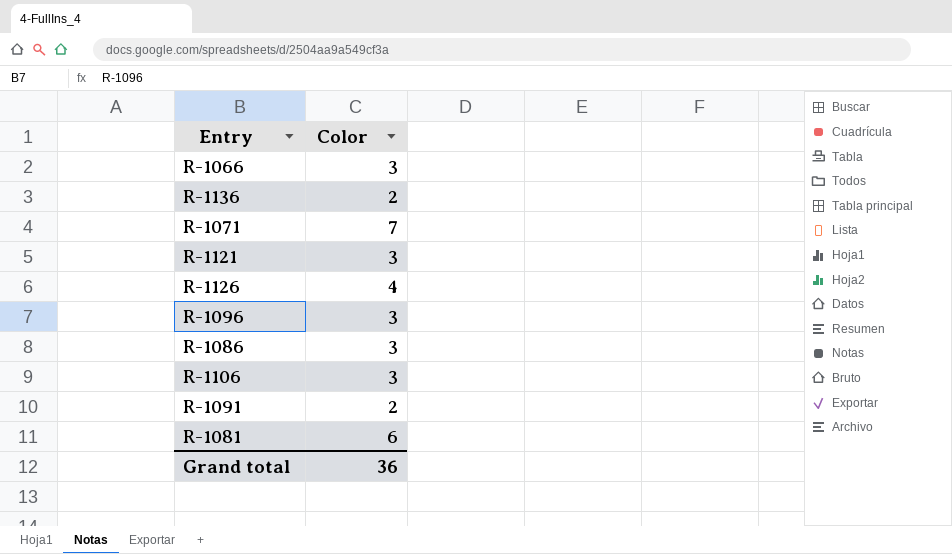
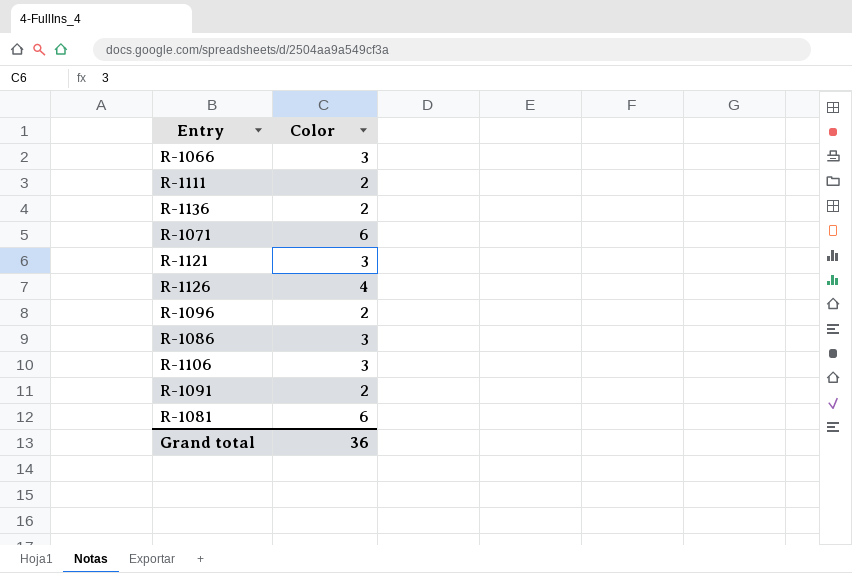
row R-1111: none -> 2
R-1071 | Color: 7 -> 6
R-1096 | Color: 3 -> 2

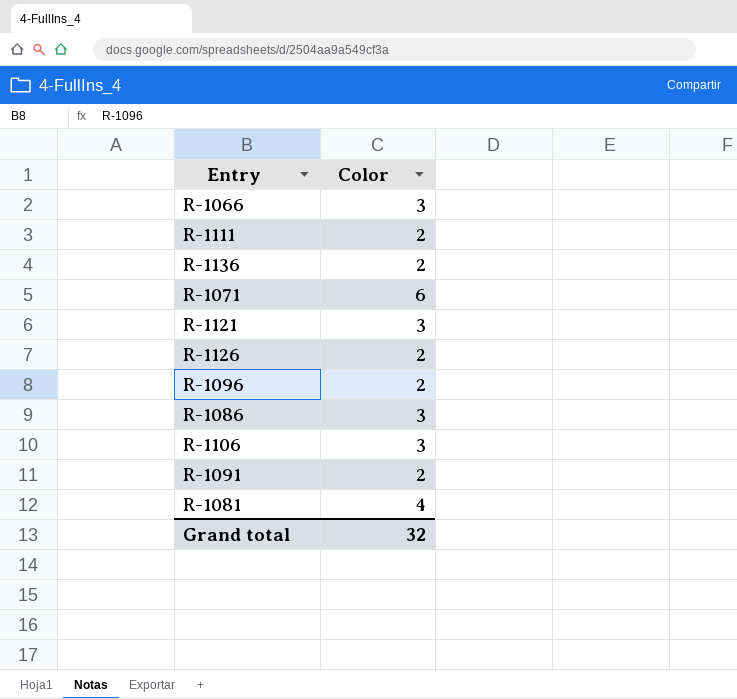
R-1126 | Color: 4 -> 2
R-1081 | Color: 6 -> 4
Grand total | Color: 36 -> 32

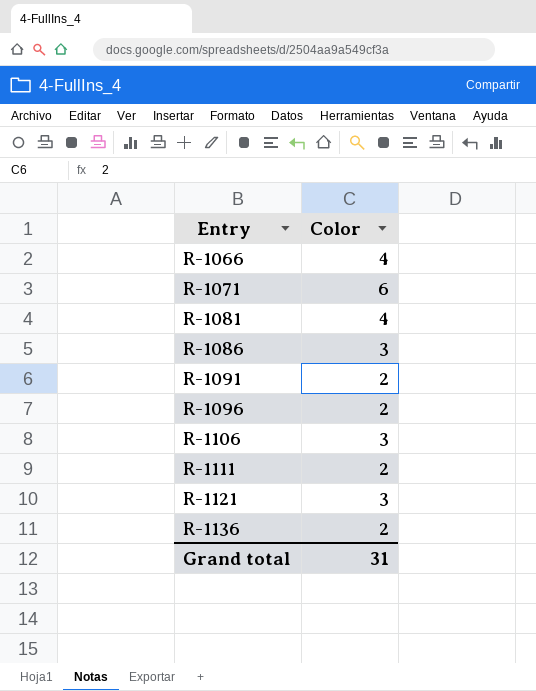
row order: none -> Entry ascending
row R-1126: 2 -> none
R-1066 | Color: 3 -> 4
Grand total | Color: 32 -> 31

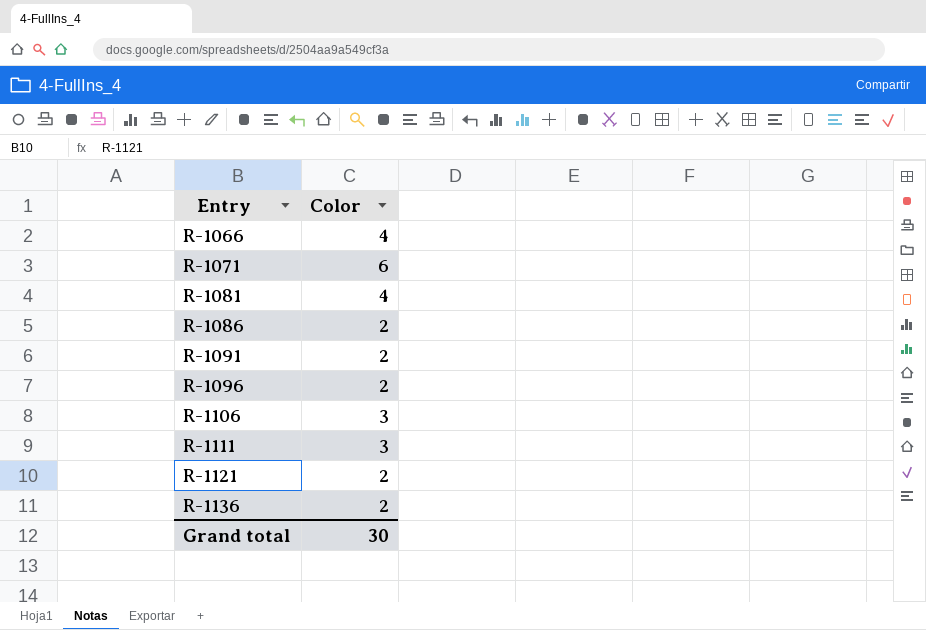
R-1086 | Color: 3 -> 2
R-1111 | Color: 2 -> 3
R-1121 | Color: 3 -> 2
Grand total | Color: 31 -> 30

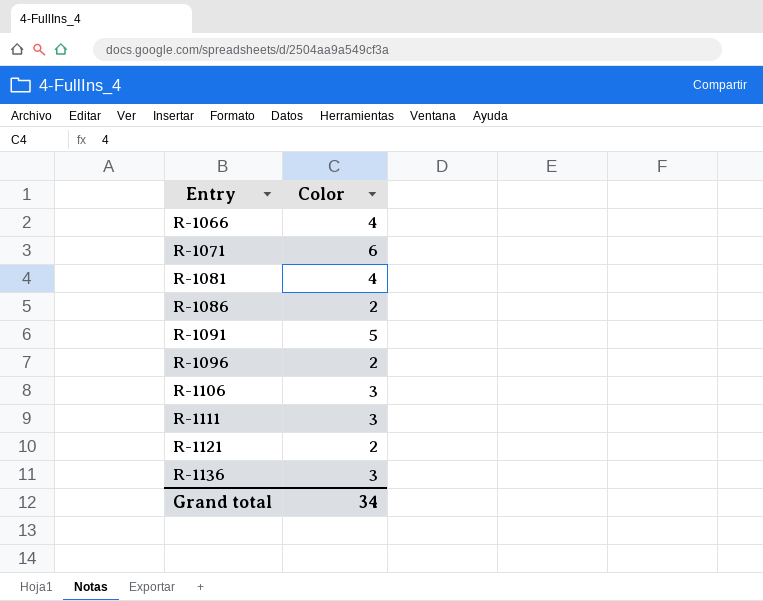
R-1091 | Color: 2 -> 5
R-1136 | Color: 2 -> 3
Grand total | Color: 30 -> 34

